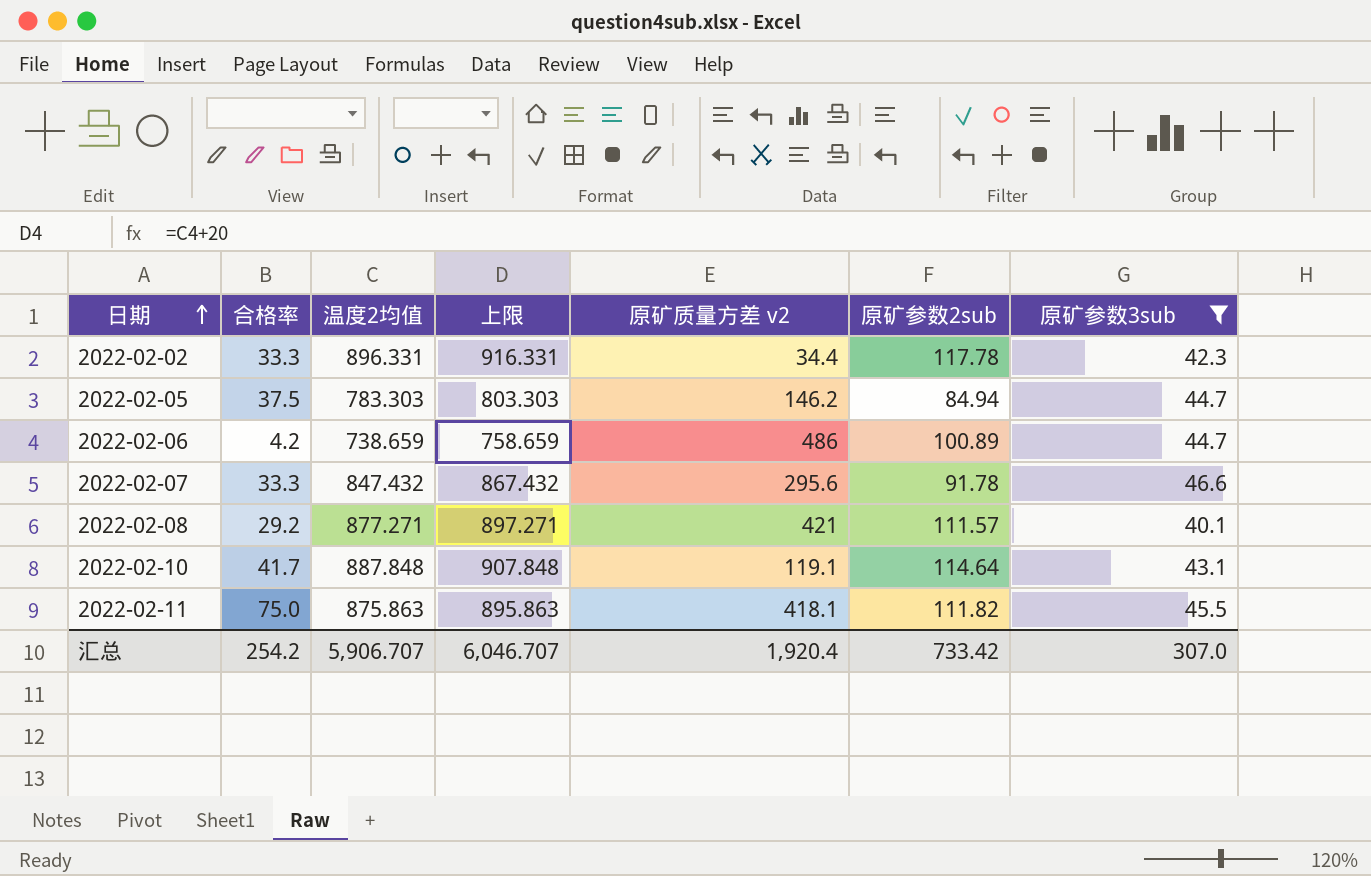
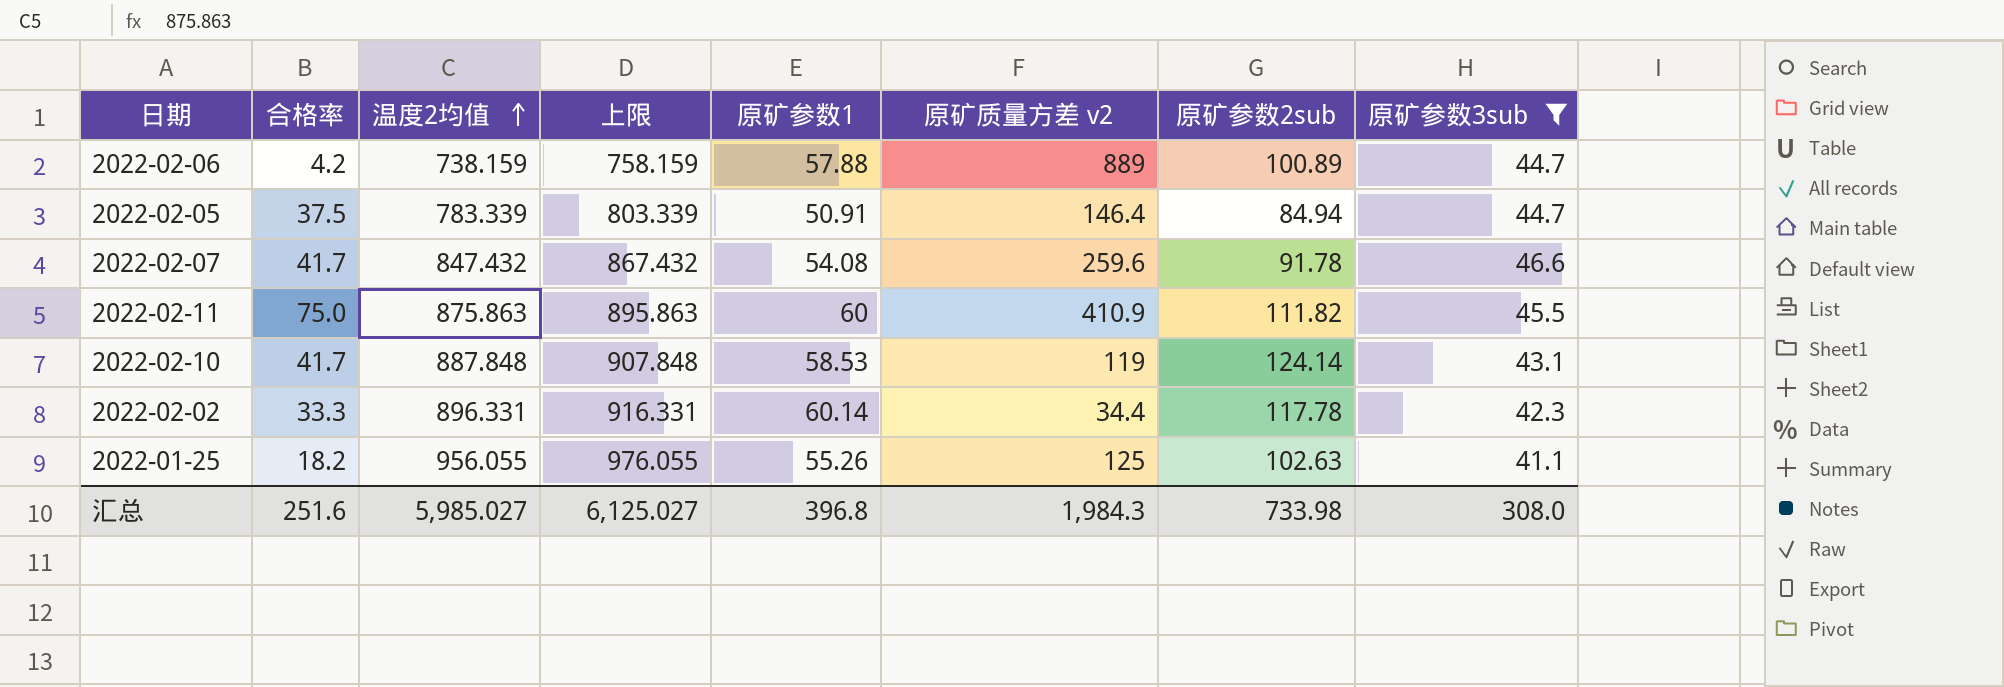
row order: 日期 ascending -> 温度2均值 ascending
column 原矿参数1 | position: none -> 5
row 2022-02-08: 29.2 | 877.271 | 897.271 | 421 | 111.57 | 40.1 -> none
2022-02-06 | 温度2均值: 738.659 -> 738.159
2022-02-06 | 上限: 758.659 -> 758.159
2022-02-06 | 原矿质量方差 v2: 486 -> 889
2022-02-05 | 温度2均值: 783.303 -> 783.339
2022-02-05 | 上限: 803.303 -> 803.339
2022-02-05 | 原矿质量方差 v2: 146.2 -> 146.4
2022-02-07 | 合格率: 33.3 -> 41.7
2022-02-07 | 原矿质量方差 v2: 295.6 -> 259.6
2022-02-11 | 原矿质量方差 v2: 418.1 -> 410.9
2022-02-10 | 原矿质量方差 v2: 119.1 -> 119
2022-02-10 | 原矿参数2sub: 114.64 -> 124.14
row 2022-01-25: none -> 18.2 | 956.055 | 976.055 | 55.26 | 125 | 102.63 | 41.1
汇总 | 合格率: 254.2 -> 251.6
汇总 | 温度2均值: 5,906.707 -> 5,985.027
汇总 | 上限: 6,046.707 -> 6,125.027
汇总 | 原矿质量方差 v2: 1,920.4 -> 1,984.3
汇总 | 原矿参数2sub: 733.42 -> 733.98
汇总 | 原矿参数3sub: 307.0 -> 308.0

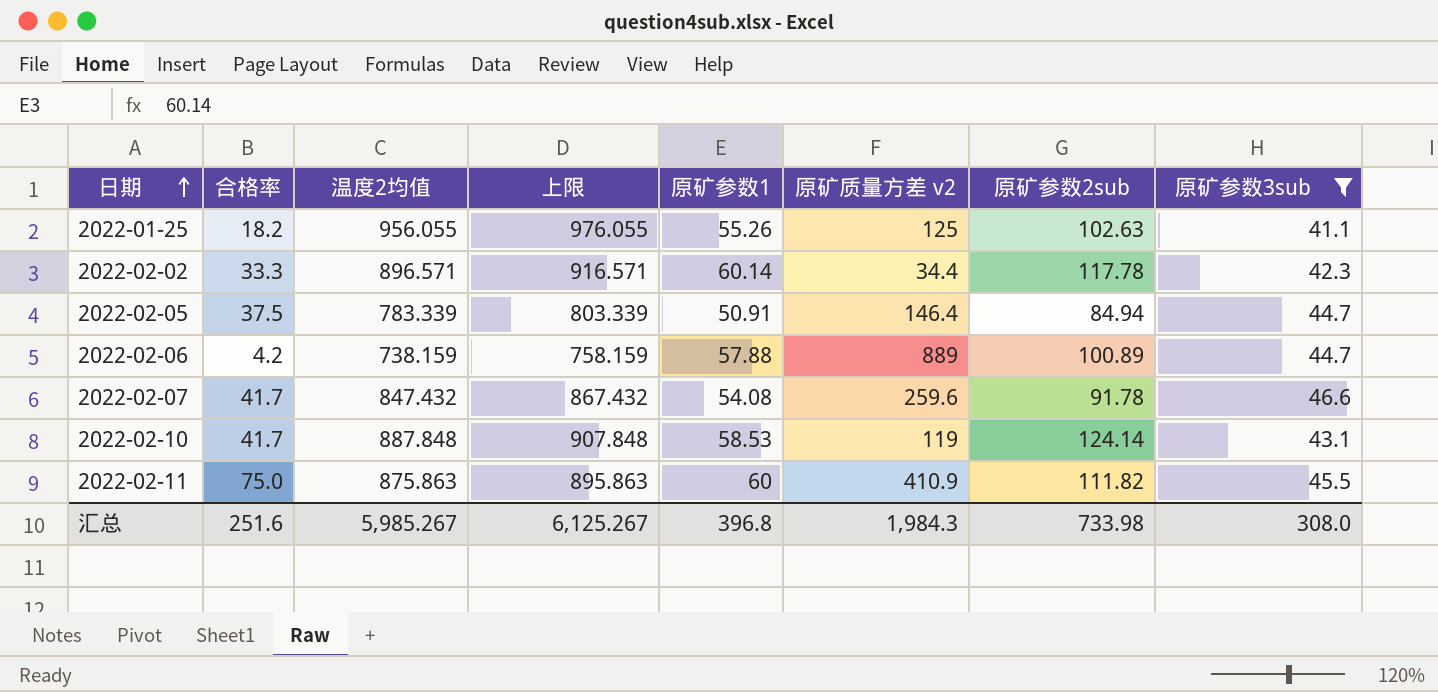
row order: 温度2均值 ascending -> 日期 ascending
2022-02-02 | 温度2均值: 896.331 -> 896.571
2022-02-02 | 上限: 916.331 -> 916.571
汇总 | 温度2均值: 5,985.027 -> 5,985.267
汇总 | 上限: 6,125.027 -> 6,125.267

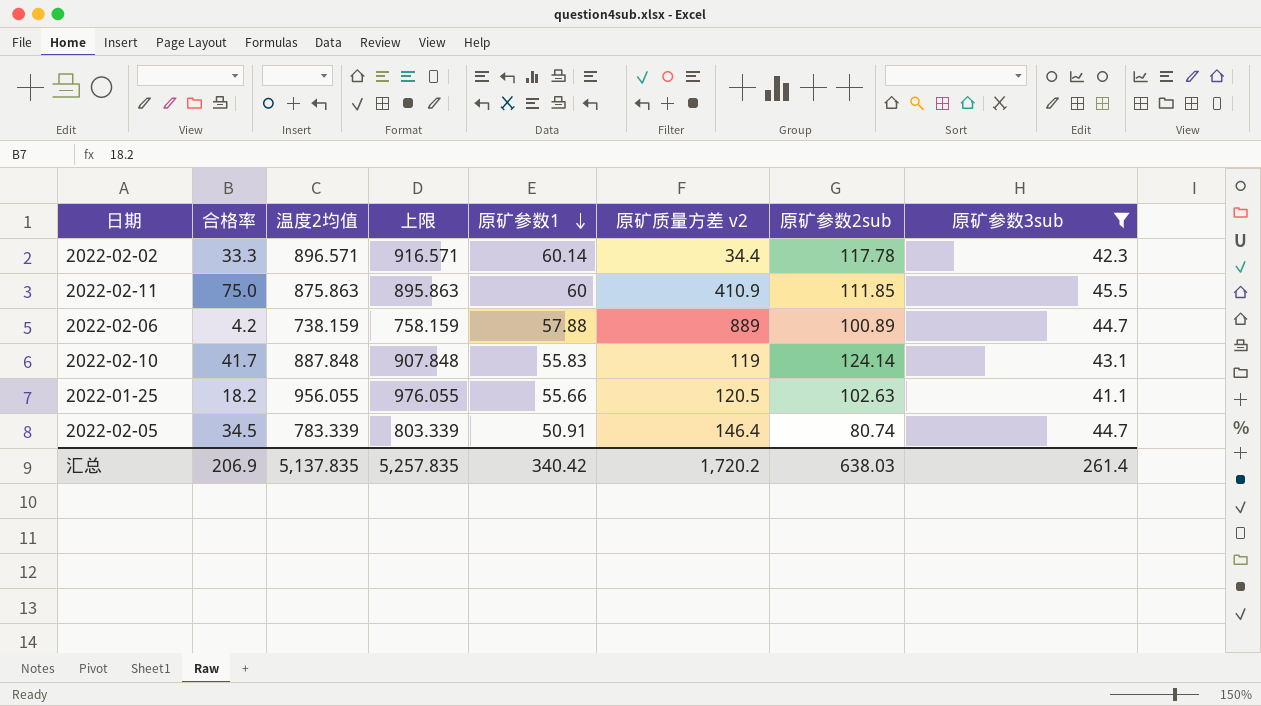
row order: 日期 ascending -> 原矿参数1 descending
row 2022-02-07: 41.7 | 847.432 | 867.432 | 54.08 | 259.6 | 91.78 | 46.6 -> none
2022-02-11 | 原矿参数2sub: 111.82 -> 111.85
2022-02-10 | 原矿参数1: 58.53 -> 55.83
2022-01-25 | 原矿参数1: 55.26 -> 55.66
2022-01-25 | 原矿质量方差 v2: 125 -> 120.5
2022-02-05 | 合格率: 37.5 -> 34.5
2022-02-05 | 原矿参数2sub: 84.94 -> 80.74
汇总 | 合格率: 251.6 -> 206.9
汇总 | 温度2均值: 5,985.267 -> 5,137.835
汇总 | 上限: 6,125.267 -> 5,257.835
汇总 | 原矿参数1: 396.8 -> 340.42
汇总 | 原矿质量方差 v2: 1,984.3 -> 1,720.2
汇总 | 原矿参数2sub: 733.98 -> 638.03
汇总 | 原矿参数3sub: 308.0 -> 261.4

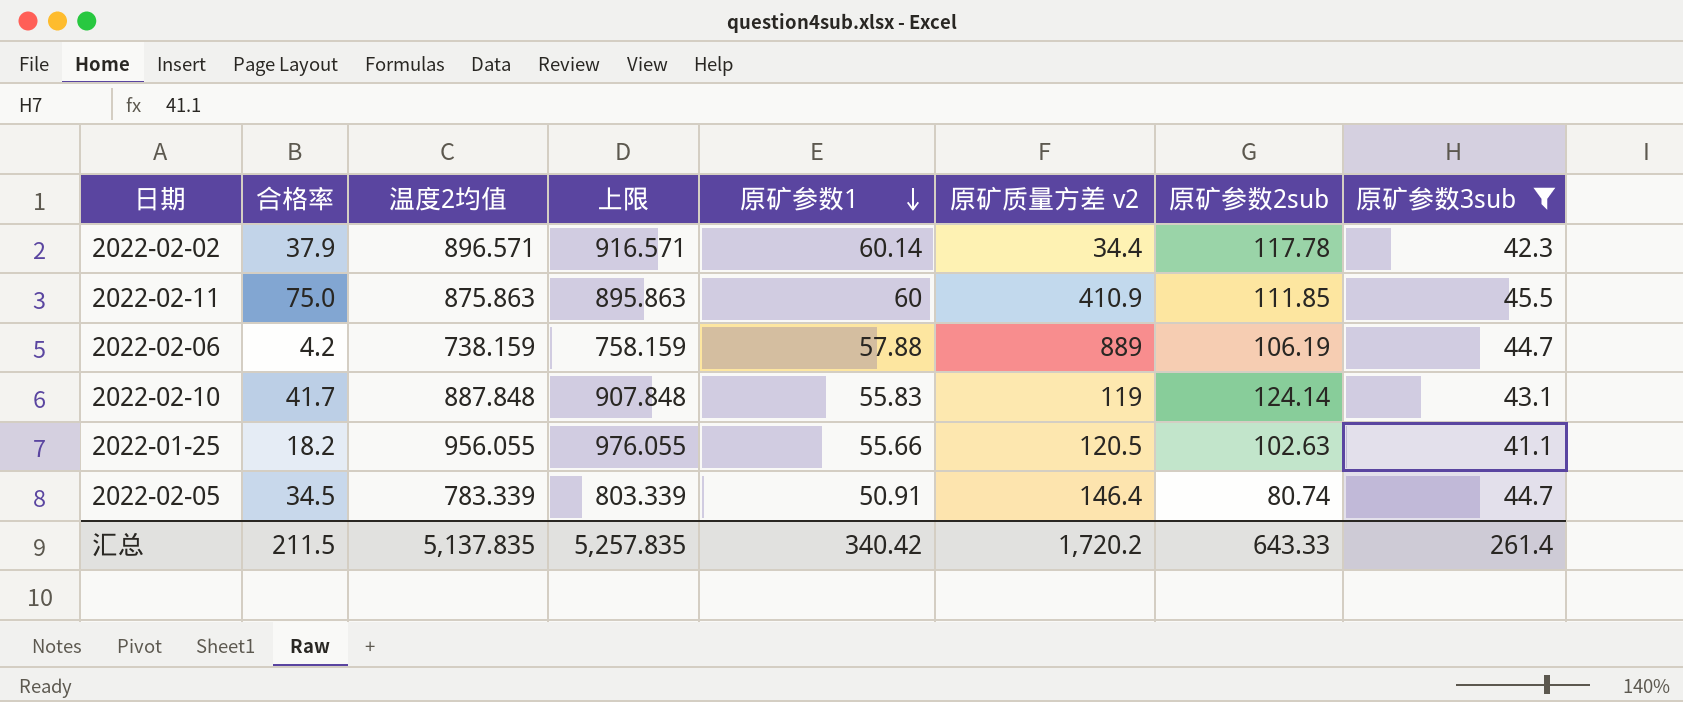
2022-02-02 | 合格率: 33.3 -> 37.9
2022-02-06 | 原矿参数2sub: 100.89 -> 106.19
汇总 | 合格率: 206.9 -> 211.5
汇总 | 原矿参数2sub: 638.03 -> 643.33

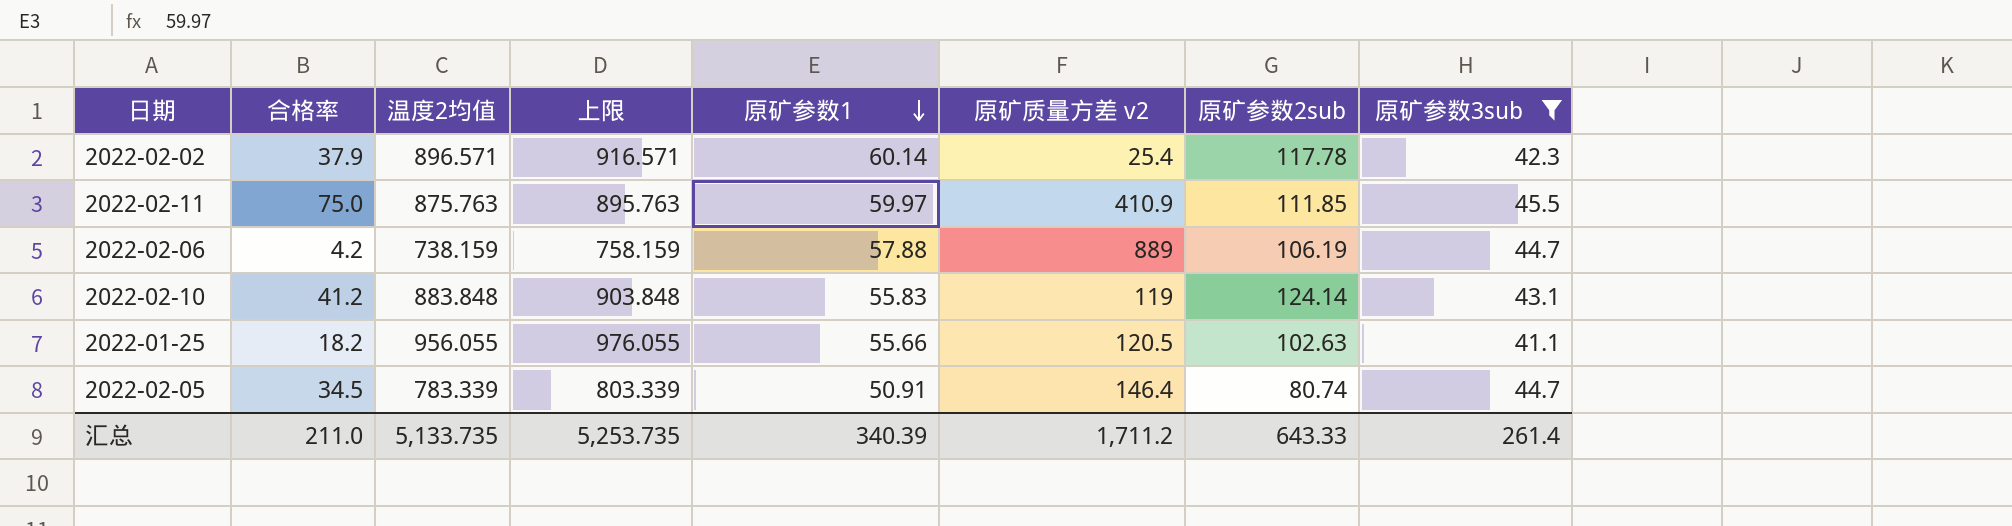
2022-02-02 | 原矿质量方差 v2: 34.4 -> 25.4
2022-02-11 | 温度2均值: 875.863 -> 875.763
2022-02-11 | 上限: 895.863 -> 895.763
2022-02-11 | 原矿参数1: 60 -> 59.97
2022-02-10 | 合格率: 41.7 -> 41.2
2022-02-10 | 温度2均值: 887.848 -> 883.848
2022-02-10 | 上限: 907.848 -> 903.848
汇总 | 合格率: 211.5 -> 211.0
汇总 | 温度2均值: 5,137.835 -> 5,133.735
汇总 | 上限: 5,257.835 -> 5,253.735
汇总 | 原矿参数1: 340.42 -> 340.39
汇总 | 原矿质量方差 v2: 1,720.2 -> 1,711.2

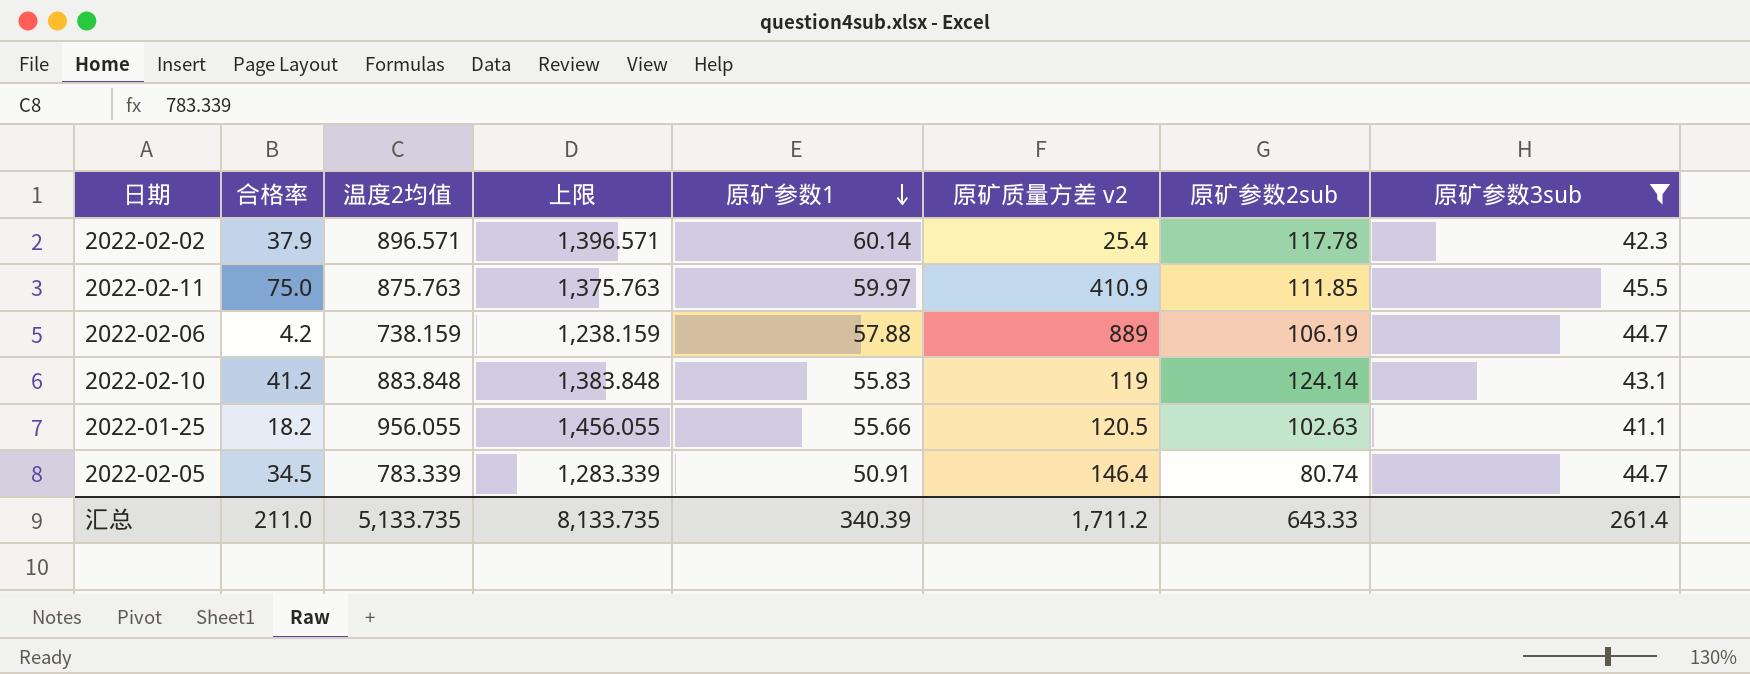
column 上限 | formula: [温度2均值] + 20 -> [温度2均值] + 500
汇总 | 上限: 5,253.735 -> 8,133.735

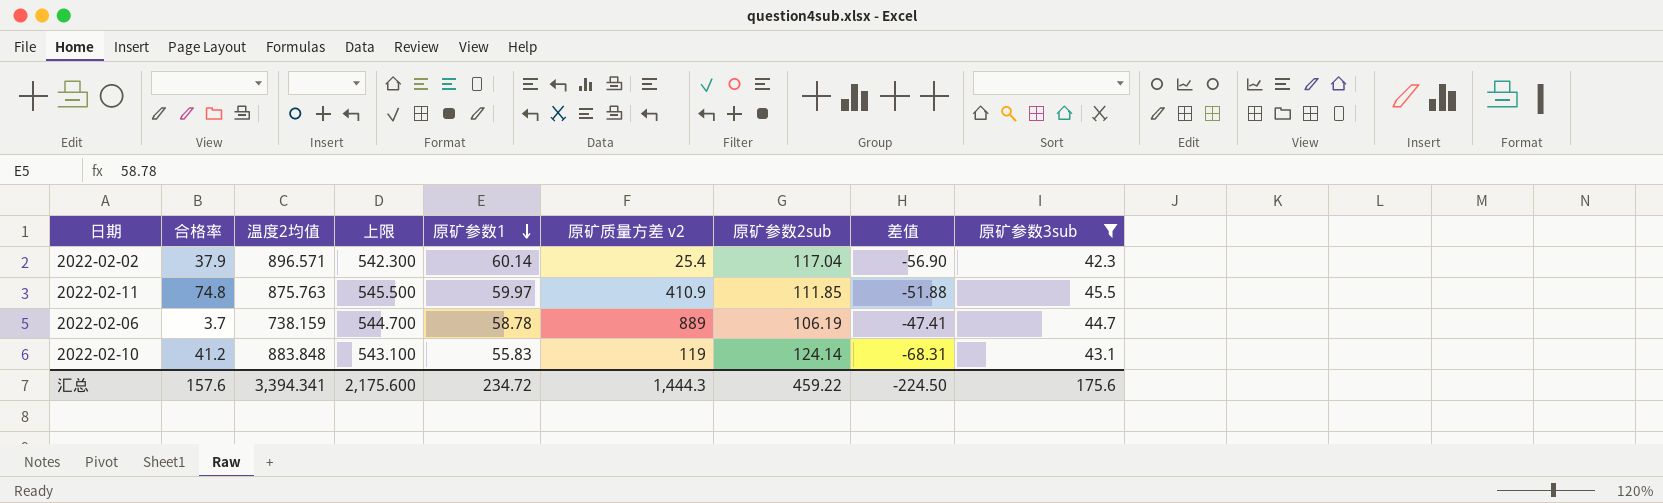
column 上限 | formula: [温度2均值] + 500 -> [原矿参数3sub] + 500
column 差值 | formula: none -> [原矿参数1] - [原矿参数2sub]
row 2022-01-25: 18.2 | 956.055 | 1,456.055 | 55.66 | 120.5 | 102.63 | 41.1 -> none
row 2022-02-05: 34.5 | 783.339 | 1,283.339 | 50.91 | 146.4 | 80.74 | 44.7 -> none
2022-02-02 | 原矿参数2sub: 117.78 -> 117.04
2022-02-11 | 合格率: 75.0 -> 74.8
2022-02-06 | 合格率: 4.2 -> 3.7
2022-02-06 | 原矿参数1: 57.88 -> 58.78
汇总 | 合格率: 211.0 -> 157.6
汇总 | 温度2均值: 5,133.735 -> 3,394.341
汇总 | 上限: 8,133.735 -> 2,175.600
汇总 | 原矿参数1: 340.39 -> 234.72
汇总 | 原矿质量方差 v2: 1,711.2 -> 1,444.3
汇总 | 原矿参数2sub: 643.33 -> 459.22
汇总 | 原矿参数3sub: 261.4 -> 175.6

